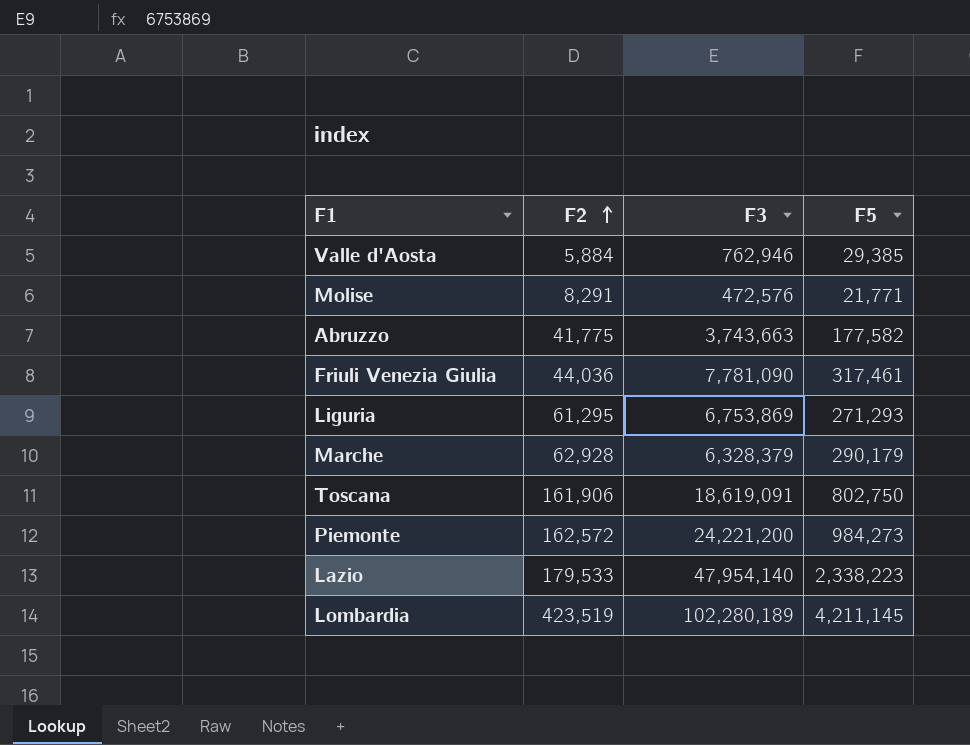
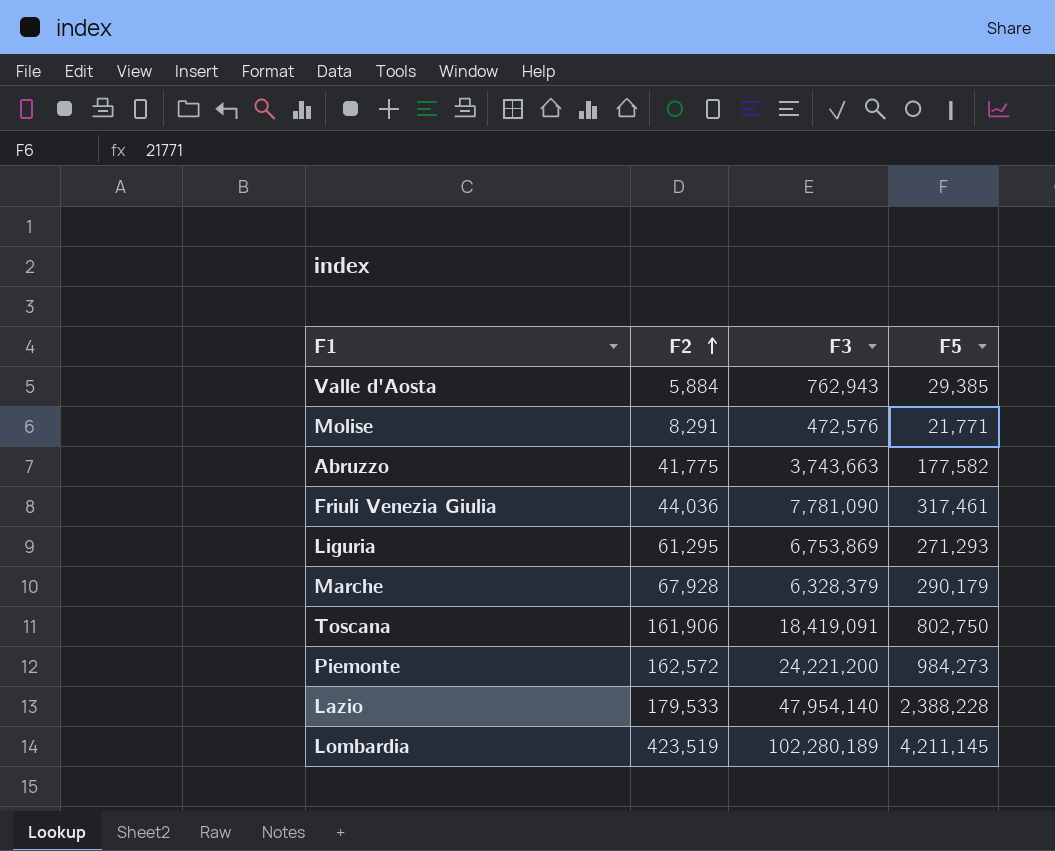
Valle d'Aosta | F3: 762,946 -> 762,943
Marche | F2: 62,928 -> 67,928
Toscana | F3: 18,619,091 -> 18,419,091
Lazio | F5: 2,338,223 -> 2,388,228

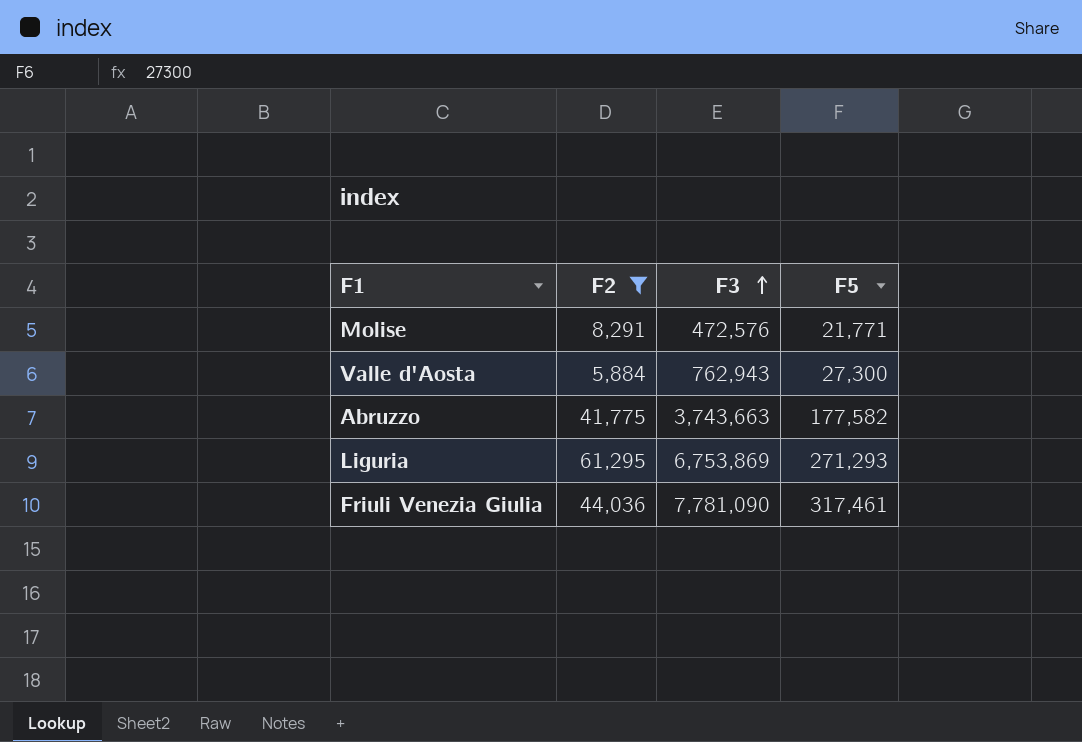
filter: none -> F2 <= 61,295
row order: F2 ascending -> F3 ascending
Valle d'Aosta | F5: 29,385 -> 27,300

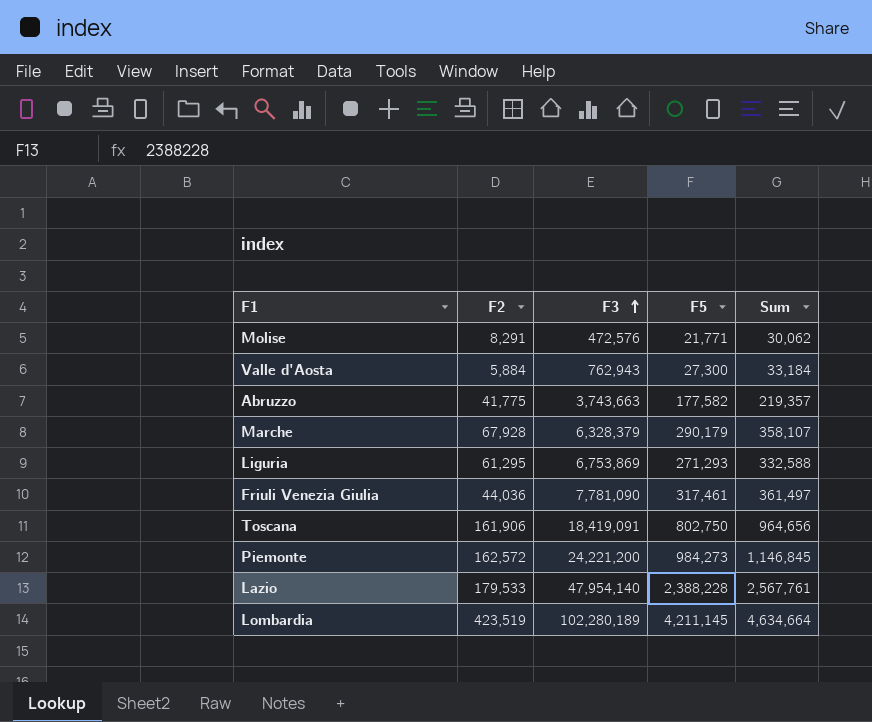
filter: F2 <= 61,295 -> none
column Sum | formula: none -> [F2] + [F5]

